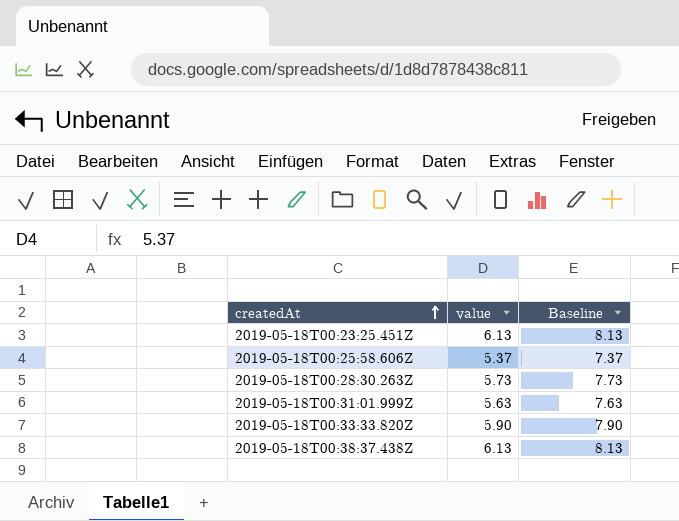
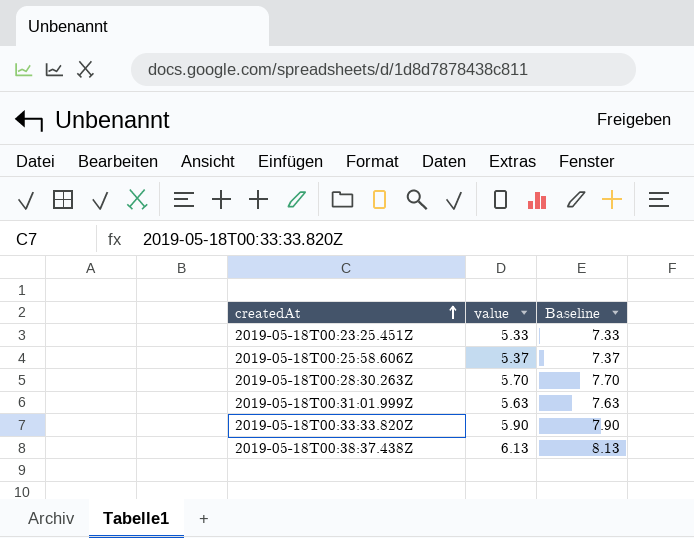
2019-05-18T00:23:25.451Z | value: 6.13 -> 5.33
2019-05-18T00:23:25.451Z | Baseline: 8.13 -> 7.33
2019-05-18T00:28:30.263Z | value: 5.73 -> 5.70
2019-05-18T00:28:30.263Z | Baseline: 7.73 -> 7.70

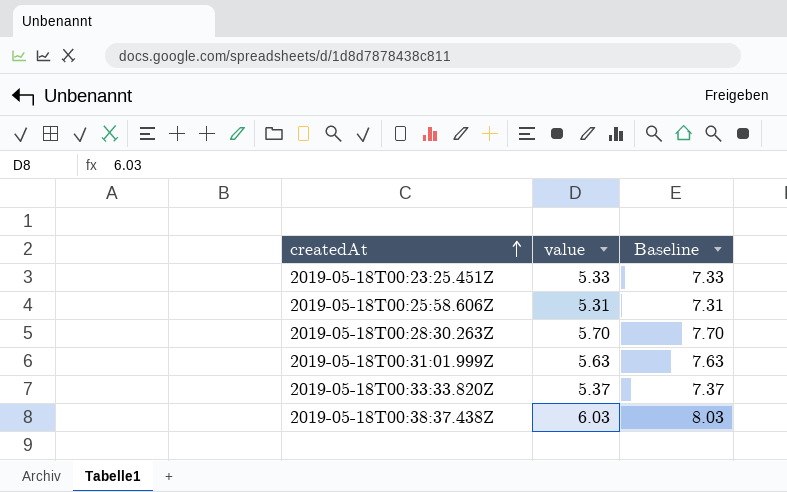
2019-05-18T00:25:58.606Z | value: 5.37 -> 5.31
2019-05-18T00:25:58.606Z | Baseline: 7.37 -> 7.31
2019-05-18T00:33:33.820Z | value: 5.90 -> 5.37
2019-05-18T00:33:33.820Z | Baseline: 7.90 -> 7.37
2019-05-18T00:38:37.438Z | value: 6.13 -> 6.03
2019-05-18T00:38:37.438Z | Baseline: 8.13 -> 8.03

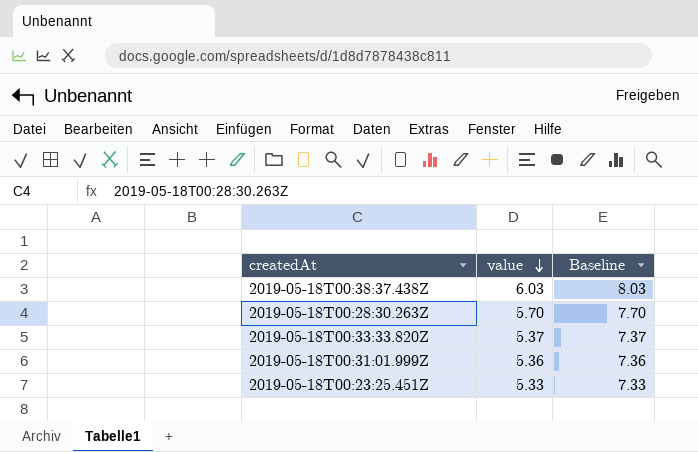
row order: createdAt ascending -> value descending
row 2019-05-18T00:25:58.606Z: 5.31 | 7.31 -> none
2019-05-18T00:31:01.999Z | value: 5.63 -> 5.36
2019-05-18T00:31:01.999Z | Baseline: 7.63 -> 7.36

